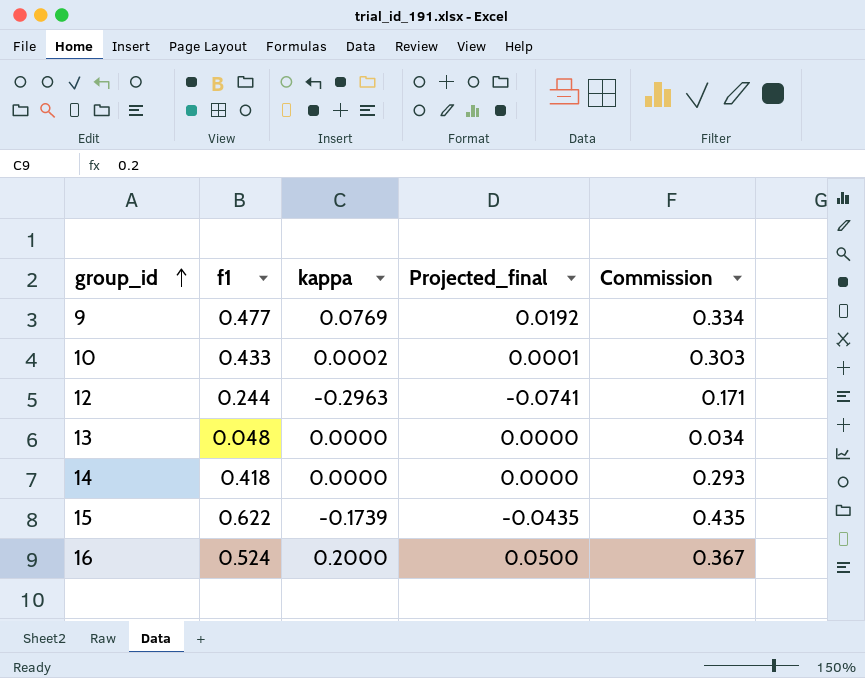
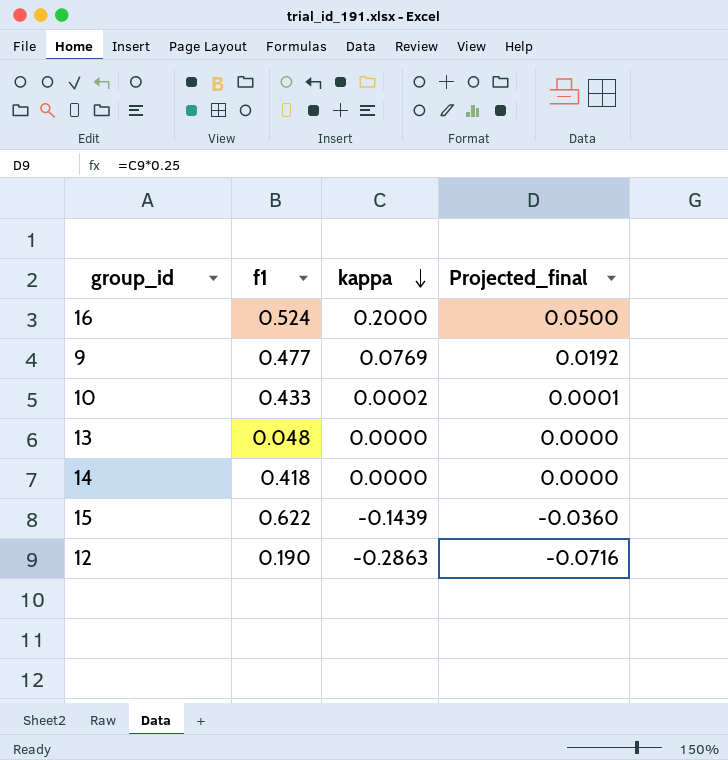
row order: group_id ascending -> kappa descending
column Commission | formula: [f1] * 0.7 -> none
15 | kappa: -0.1739 -> -0.1439
15 | Projected_final: -0.0435 -> -0.0360
12 | f1: 0.244 -> 0.190
12 | kappa: -0.2963 -> -0.2863
12 | Projected_final: -0.0741 -> -0.0716

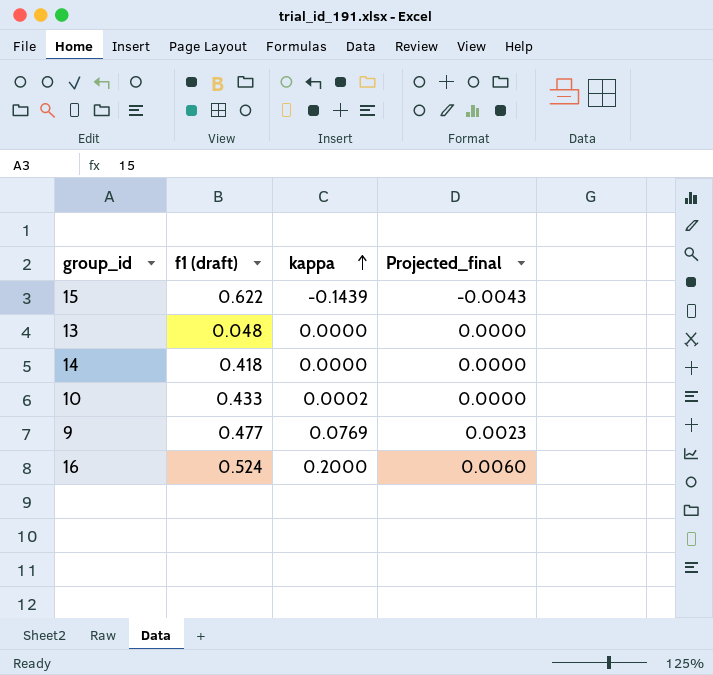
row order: kappa descending -> kappa ascending
column name: f1 -> f1 (draft)
column Projected_final | formula: [kappa] * 0.25 -> [kappa] * 0.03
row 12: 0.190 | -0.2863 | -0.0716 -> none

